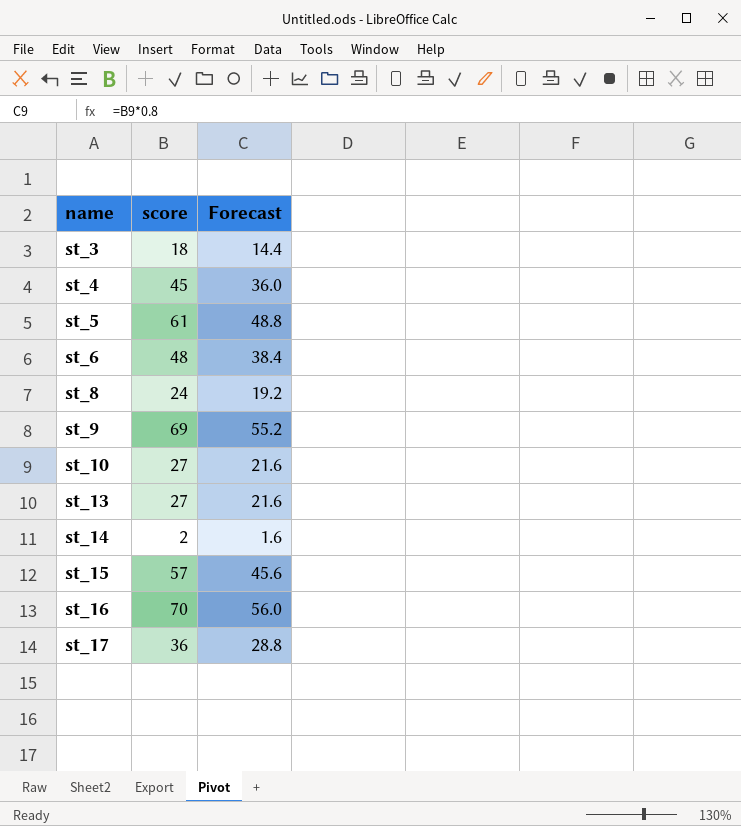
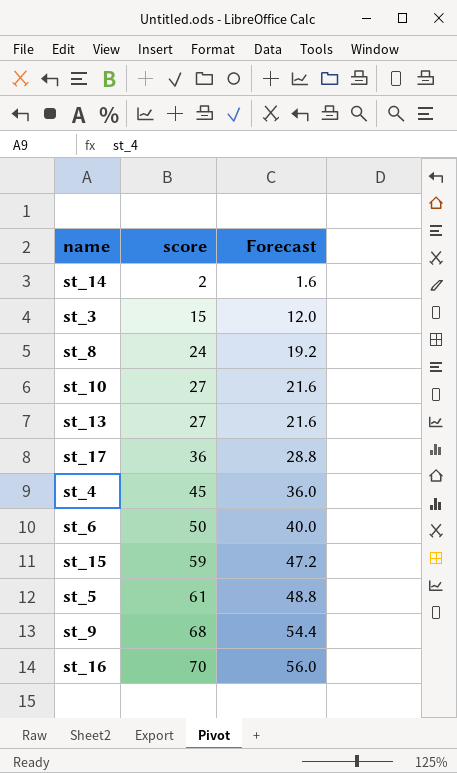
row order: name ascending -> score ascending
st_3 | score: 18 -> 15
st_3 | Forecast: 14.4 -> 12.0
st_6 | score: 48 -> 50
st_6 | Forecast: 38.4 -> 40.0
st_15 | score: 57 -> 59
st_15 | Forecast: 45.6 -> 47.2
st_9 | score: 69 -> 68
st_9 | Forecast: 55.2 -> 54.4

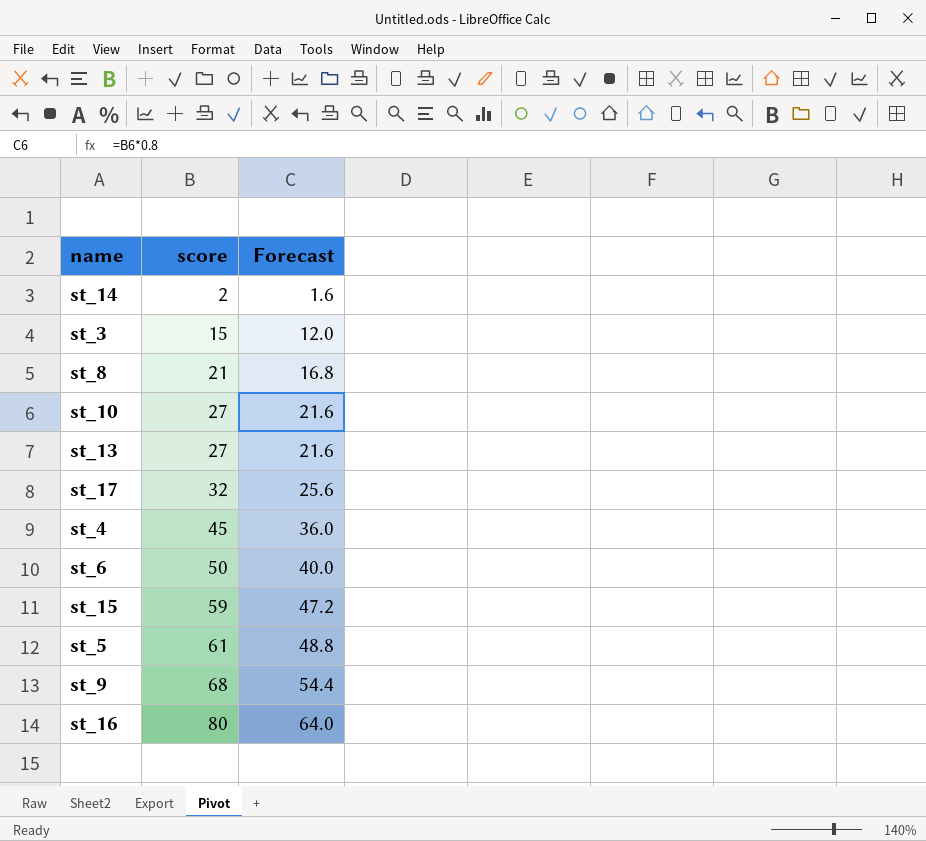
st_8 | score: 24 -> 21
st_8 | Forecast: 19.2 -> 16.8
st_17 | score: 36 -> 32
st_17 | Forecast: 28.8 -> 25.6
st_16 | score: 70 -> 80
st_16 | Forecast: 56.0 -> 64.0

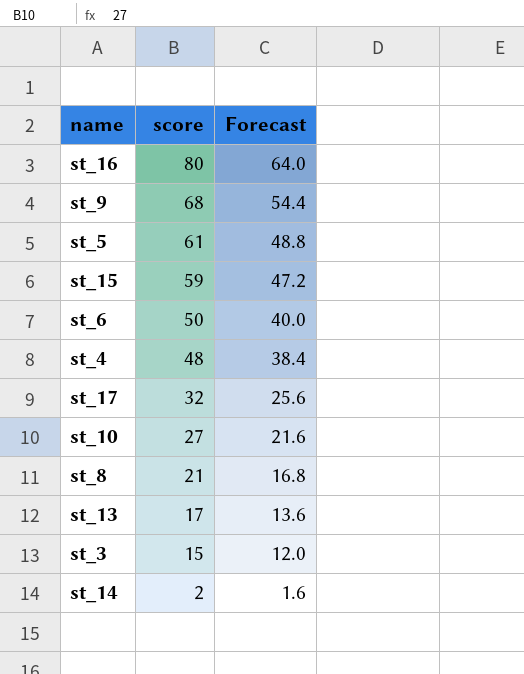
row order: score ascending -> score descending
st_4 | score: 45 -> 48
st_4 | Forecast: 36.0 -> 38.4
st_13 | score: 27 -> 17
st_13 | Forecast: 21.6 -> 13.6

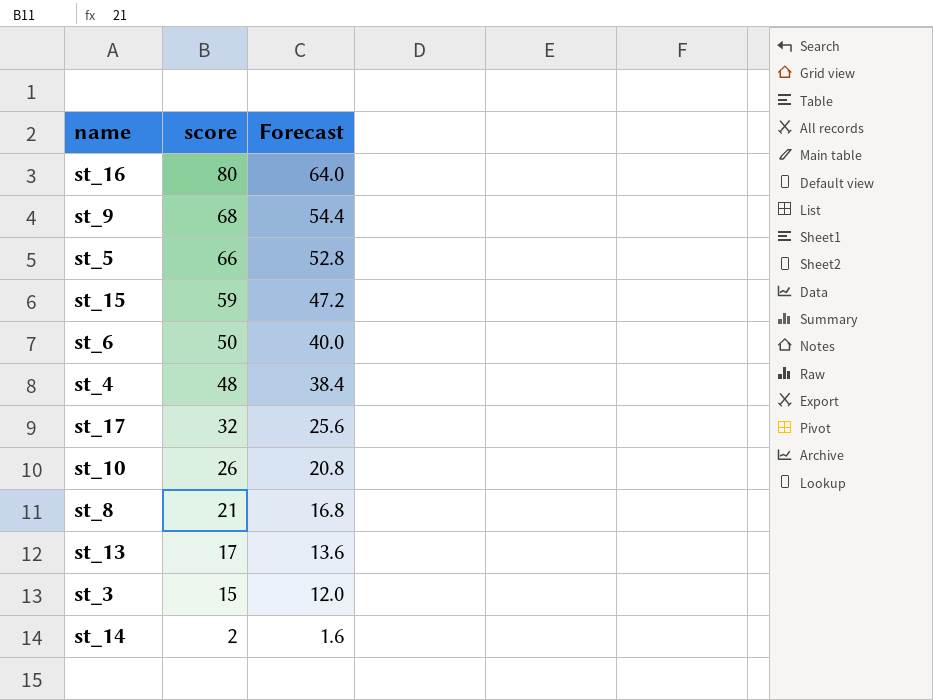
st_5 | score: 61 -> 66
st_5 | Forecast: 48.8 -> 52.8
st_10 | score: 27 -> 26
st_10 | Forecast: 21.6 -> 20.8

